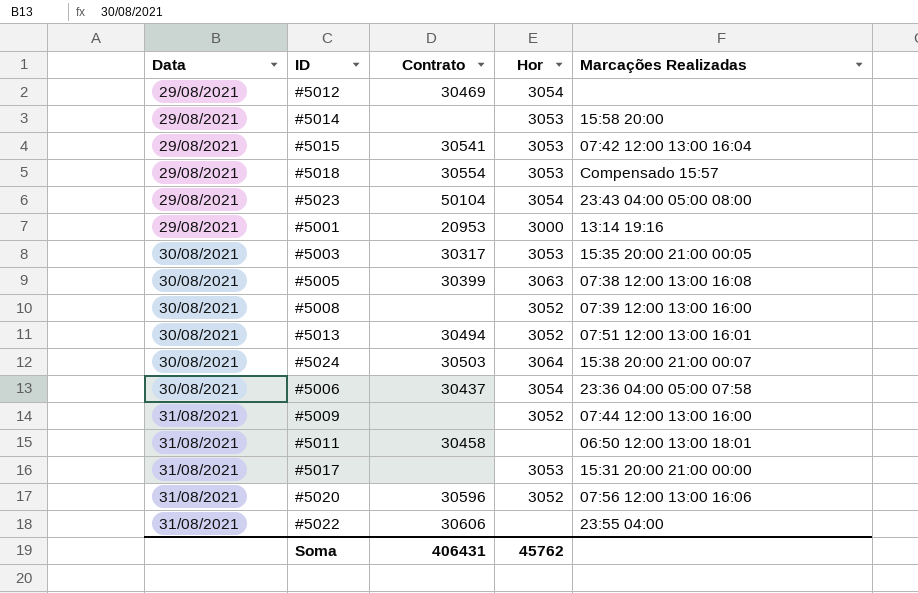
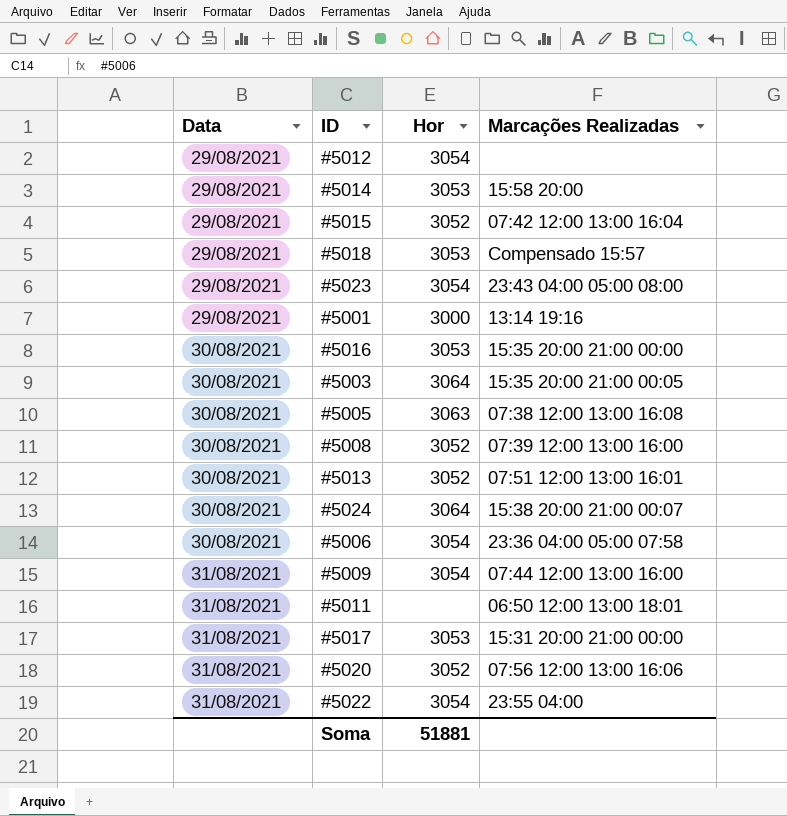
column Contrato | position: 3 -> none
#5015 | Hor: 3053 -> 3052
row #5016: none -> 30/08/2021 | 3053 | 15:35 20:00 21:00 00:00
#5003 | Hor: 3053 -> 3064
#5009 | Hor: 3052 -> 3054
#5022 | Hor: none -> 3054
Soma | Hor: 45762 -> 51881

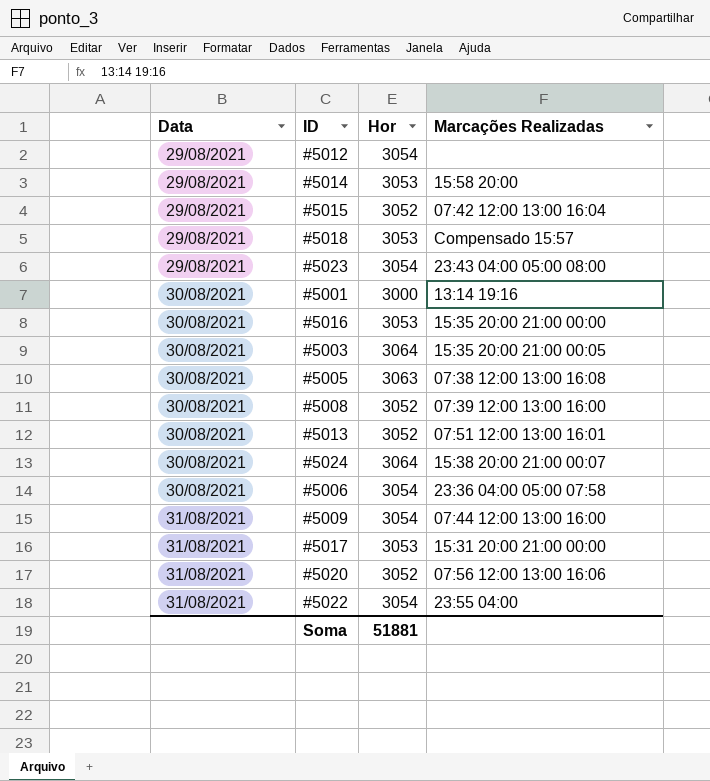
row #5011: 31/08/2021 | none | 06:50 12:00 13:00 18:01 -> none
#5001 | Data: 29/08/2021 -> 30/08/2021

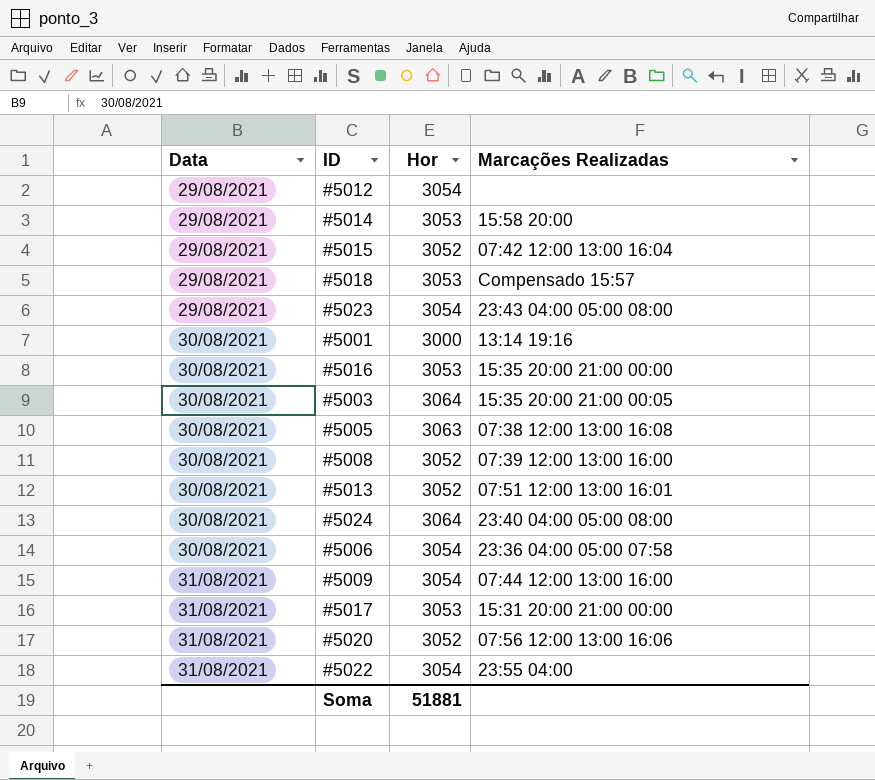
#5024 | Marcações Realizadas: 15:38 20:00 21:00 00:07 -> 23:40 04:00 05:00 08:00

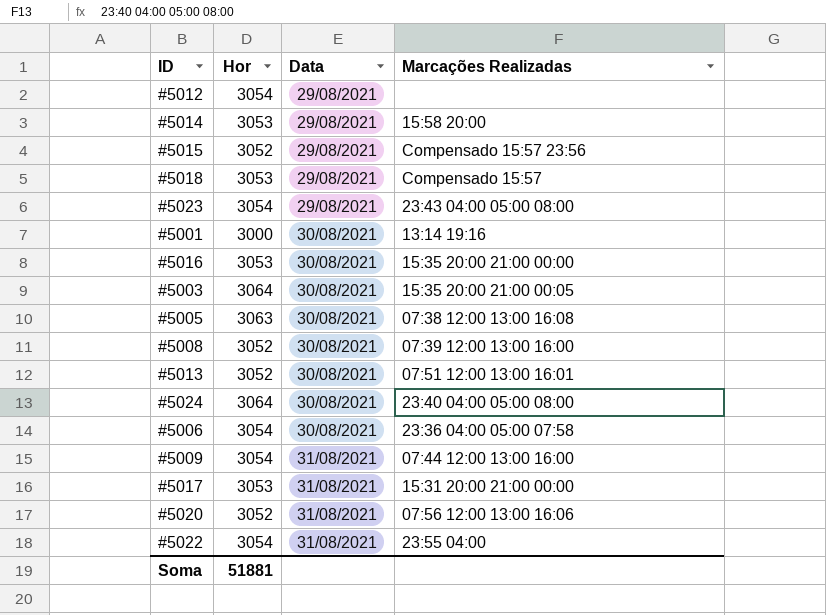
column Data | position: 1 -> 3
#5015 | Marcações Realizadas: 07:42 12:00 13:00 16:04 -> Compensado 15:57 23:56

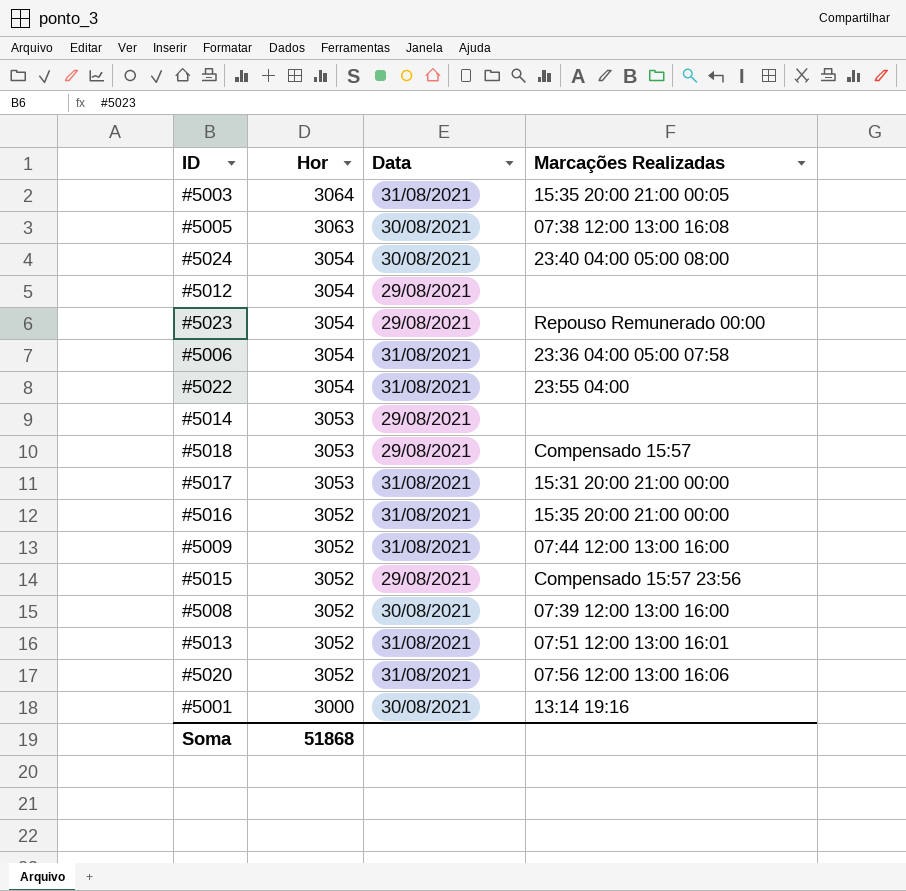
row order: Data ascending -> Hor descending
#5003 | Data: 30/08/2021 -> 31/08/2021
#5024 | Hor: 3064 -> 3054
#5023 | Marcações Realizadas: 23:43 04:00 05:00 08:00 -> Repouso Remunerado 00:00
#5006 | Data: 30/08/2021 -> 31/08/2021
#5014 | Marcações Realizadas: 15:58 20:00 -> none
#5016 | Hor: 3053 -> 3052
#5016 | Data: 30/08/2021 -> 31/08/2021
#5009 | Hor: 3054 -> 3052
#5013 | Data: 30/08/2021 -> 31/08/2021
Soma | Hor: 51881 -> 51868

